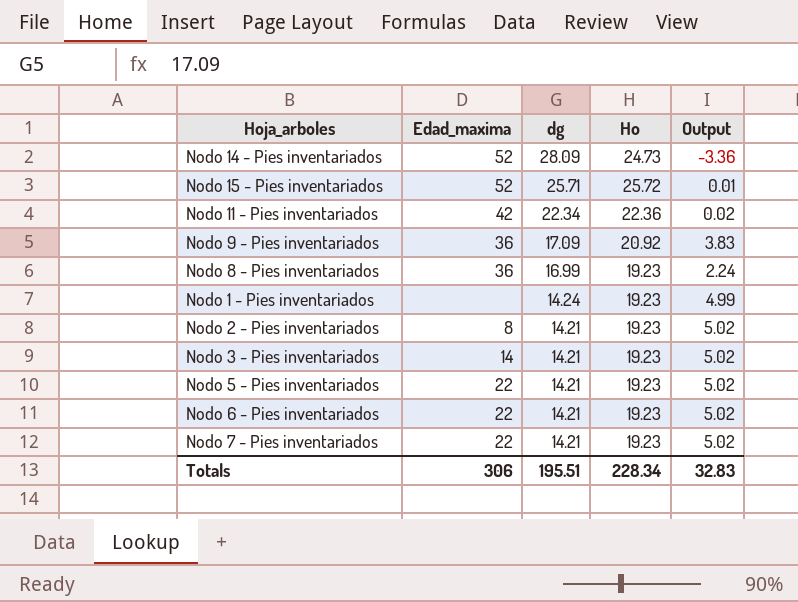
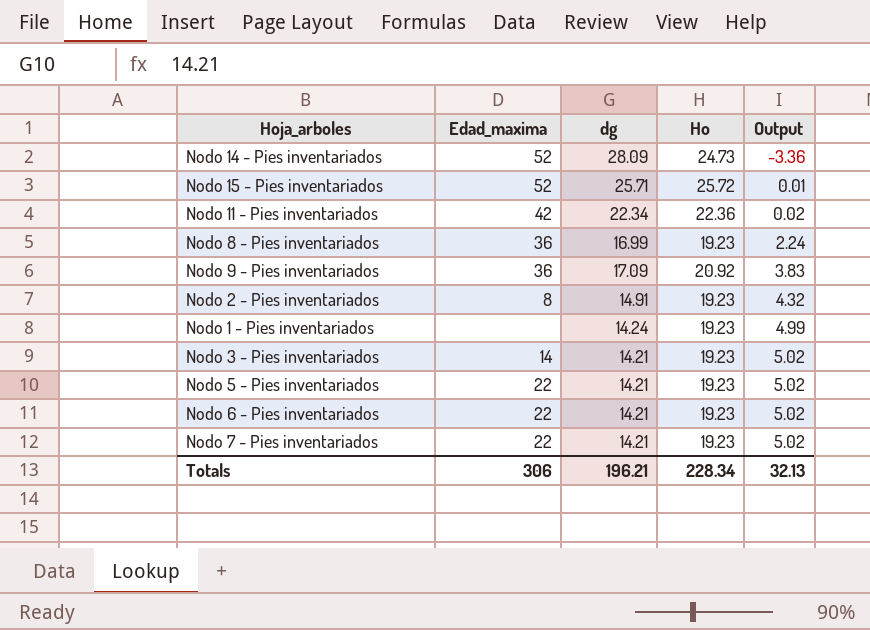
row order: dg descending -> Output ascending
Nodo 2 - Pies inventariados | dg: 14.21 -> 14.91
Nodo 2 - Pies inventariados | Output: 5.02 -> 4.32
Totals | dg: 195.51 -> 196.21
Totals | Output: 32.83 -> 32.13

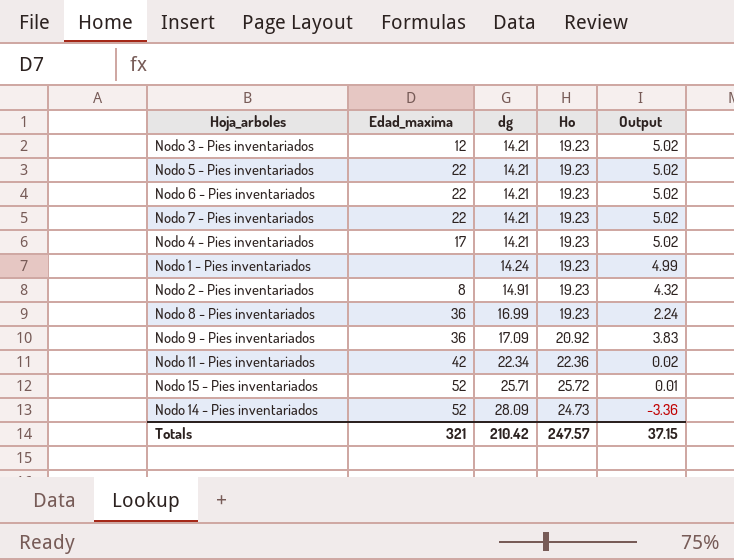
row order: Output ascending -> dg ascending
Nodo 3 - Pies inventariados | Edad_maxima: 14 -> 12
row Nodo 4 - Pies inventariados: none -> 17 | 14.21 | 19.23 | 5.02
Totals | Edad_maxima: 306 -> 321
Totals | dg: 196.21 -> 210.42
Totals | Ho: 228.34 -> 247.57
Totals | Output: 32.13 -> 37.15

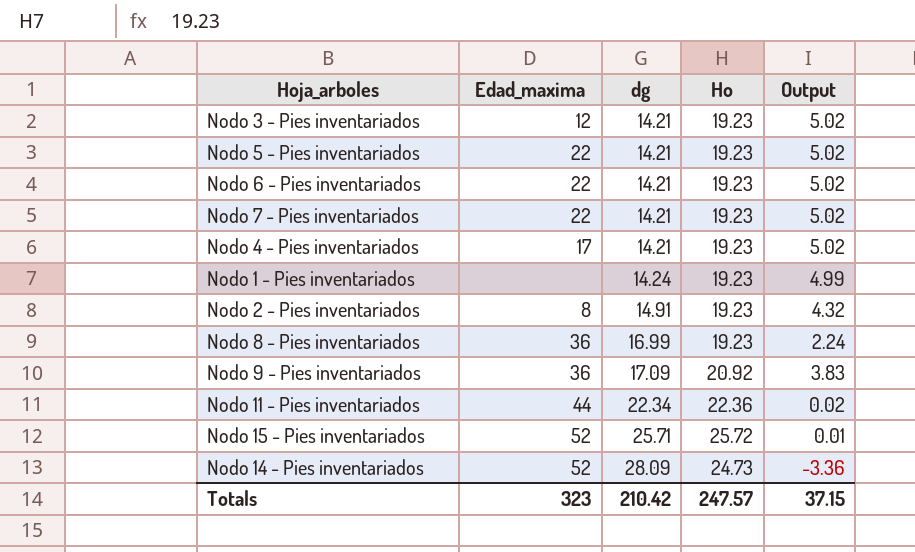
Nodo 11 - Pies inventariados | Edad_maxima: 42 -> 44
Totals | Edad_maxima: 321 -> 323

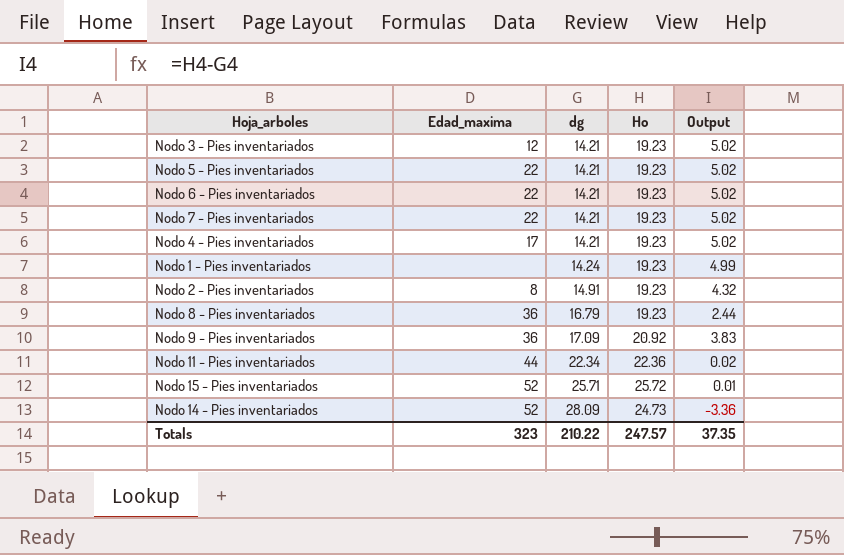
Nodo 8 - Pies inventariados | dg: 16.99 -> 16.79
Nodo 8 - Pies inventariados | Output: 2.24 -> 2.44
Totals | dg: 210.42 -> 210.22
Totals | Output: 37.15 -> 37.35

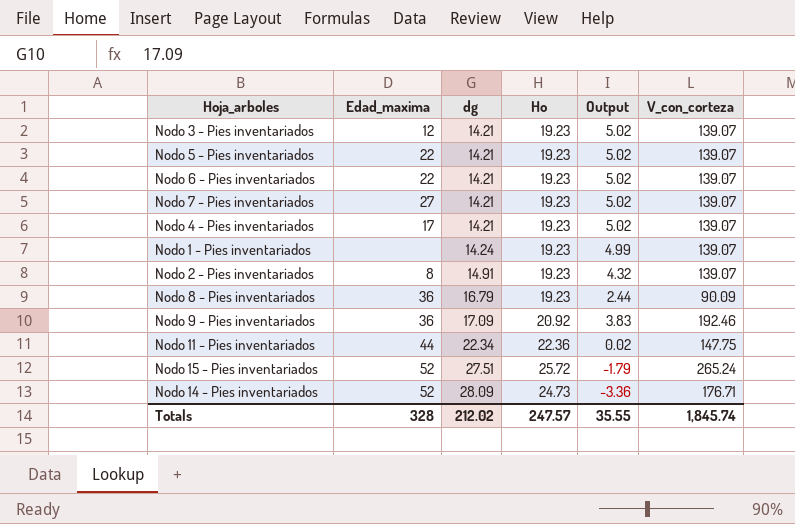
column V_con_corteza | position: none -> 6
Nodo 7 - Pies inventariados | Edad_maxima: 22 -> 27
Nodo 15 - Pies inventariados | dg: 25.71 -> 27.51
Nodo 15 - Pies inventariados | Output: 0.01 -> -1.79
Totals | Edad_maxima: 323 -> 328
Totals | dg: 210.22 -> 212.02
Totals | Output: 37.35 -> 35.55

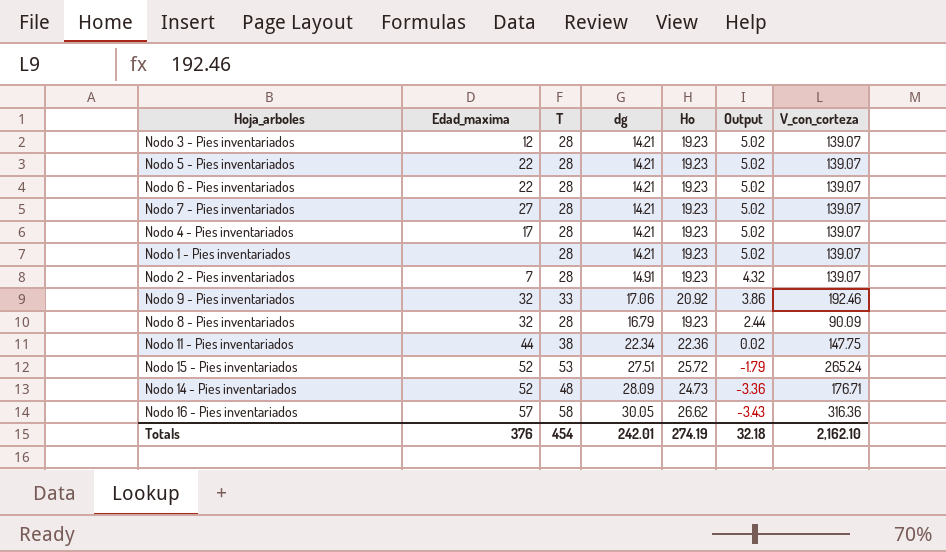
row order: dg ascending -> Output descending
column T | position: none -> 3
Nodo 1 - Pies inventariados | dg: 14.24 -> 14.21
Nodo 1 - Pies inventariados | Output: 4.99 -> 5.02
Nodo 2 - Pies inventariados | Edad_maxima: 8 -> 7
Nodo 9 - Pies inventariados | Edad_maxima: 36 -> 32
Nodo 9 - Pies inventariados | dg: 17.09 -> 17.06
Nodo 9 - Pies inventariados | Output: 3.83 -> 3.86
Nodo 8 - Pies inventariados | Edad_maxima: 36 -> 32
row Nodo 16 - Pies inventariados: none -> 57 | 58 | 30.05 | 26.62 | -3.43 | 316.36
Totals | Edad_maxima: 328 -> 376
Totals | dg: 212.02 -> 242.01
Totals | Ho: 247.57 -> 274.19
Totals | Output: 35.55 -> 32.18
Totals | V_con_corteza: 1,845.74 -> 2,162.10

